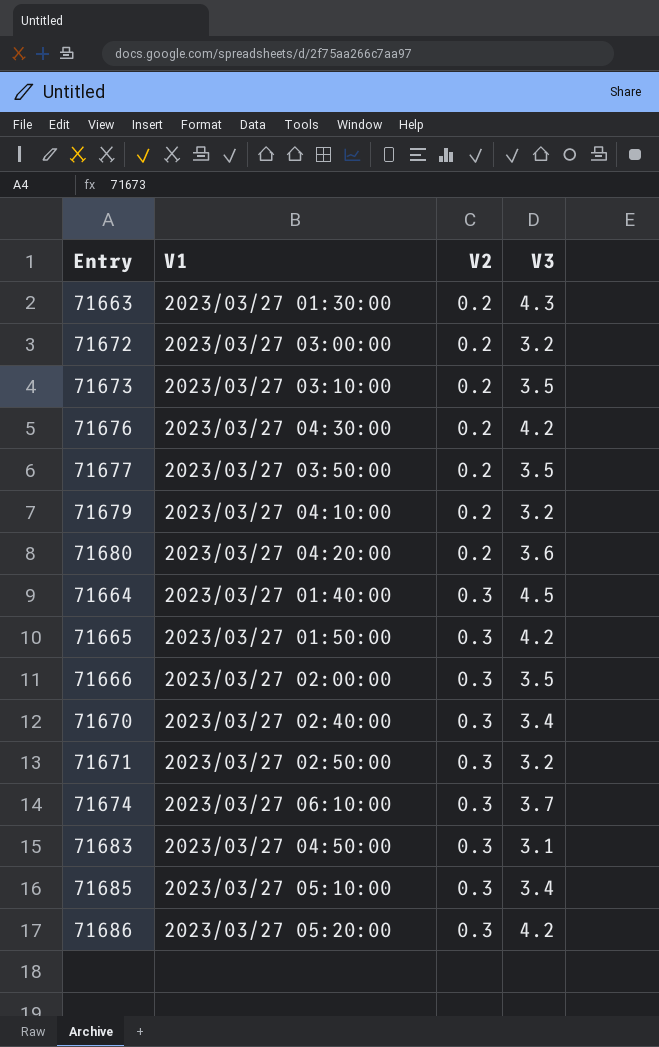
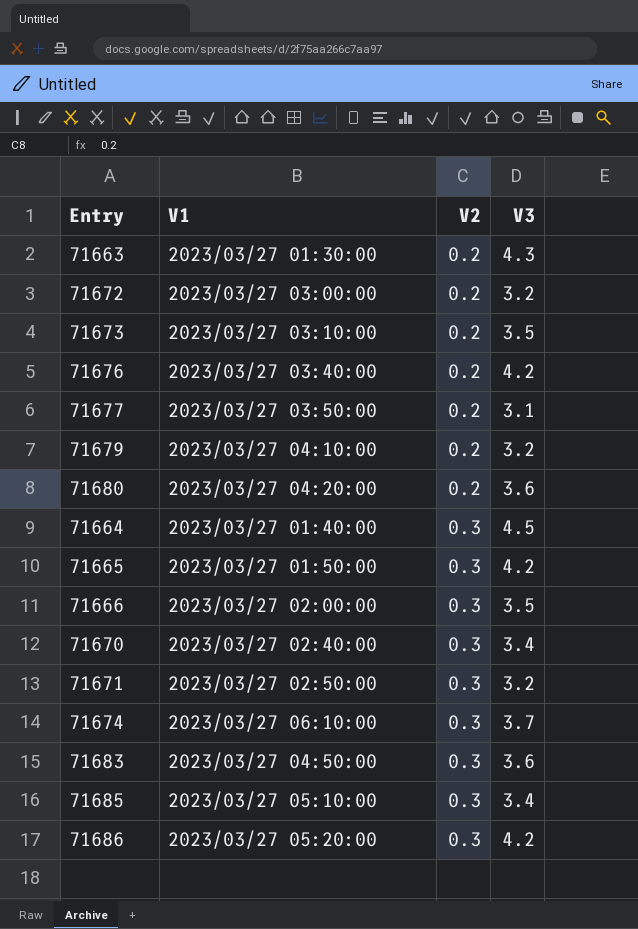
71676 | V1: 2023/03/27 04:30:00 -> 2023/03/27 03:40:00
71677 | V3: 3.5 -> 3.1
71683 | V3: 3.1 -> 3.6

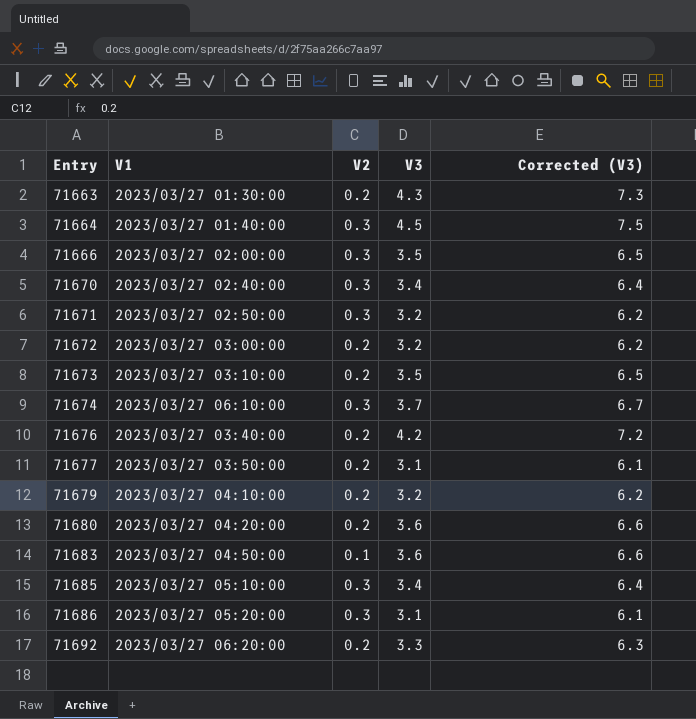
row order: V2 ascending -> Entry ascending
column Corrected (V3) | formula: none -> [V3] + 3
row 71665: 2023/03/27 01:50:00 | 0.3 | 4.2 -> none
71683 | V2: 0.3 -> 0.1
71686 | V3: 4.2 -> 3.1
row 71692: none -> 2023/03/27 06:20:00 | 0.2 | 3.3 | 6.3

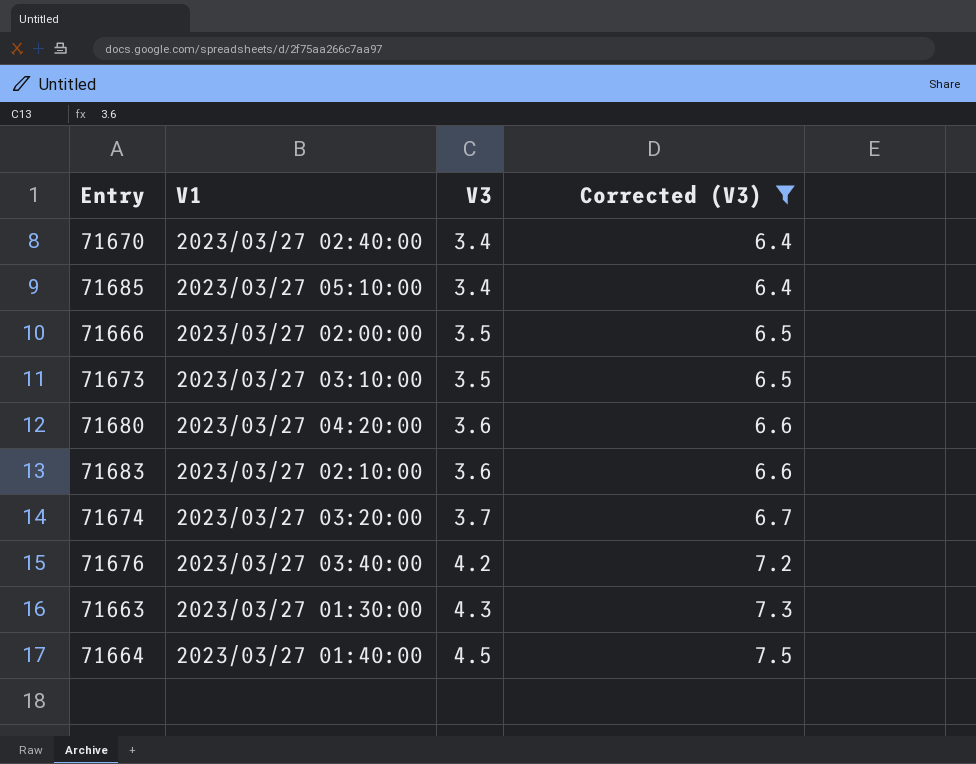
filter: none -> Corrected (V3) >= 6.4
row order: Entry ascending -> V3 ascending
column V2 | position: 3 -> none
71683 | V1: 2023/03/27 04:50:00 -> 2023/03/27 02:10:00
71674 | V1: 2023/03/27 06:10:00 -> 2023/03/27 03:20:00

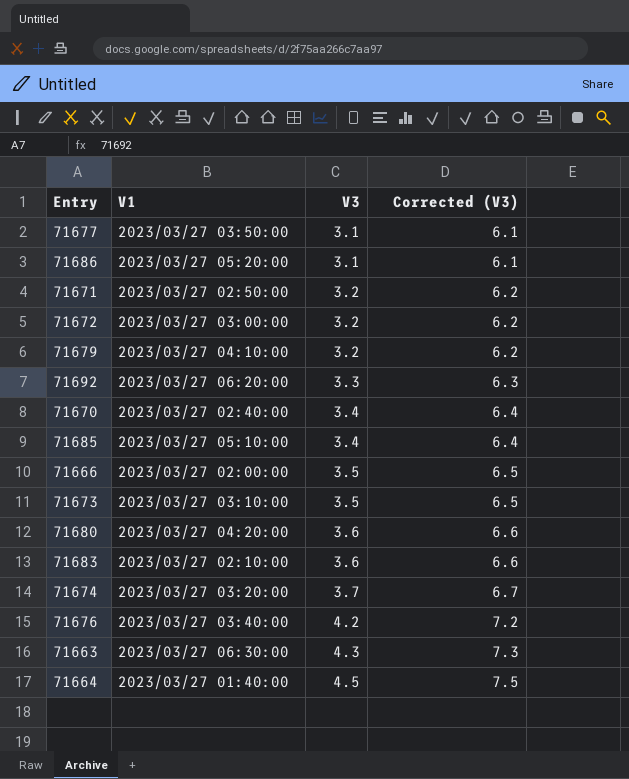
filter: Corrected (V3) >= 6.4 -> none
71663 | V1: 2023/03/27 01:30:00 -> 2023/03/27 06:30:00

